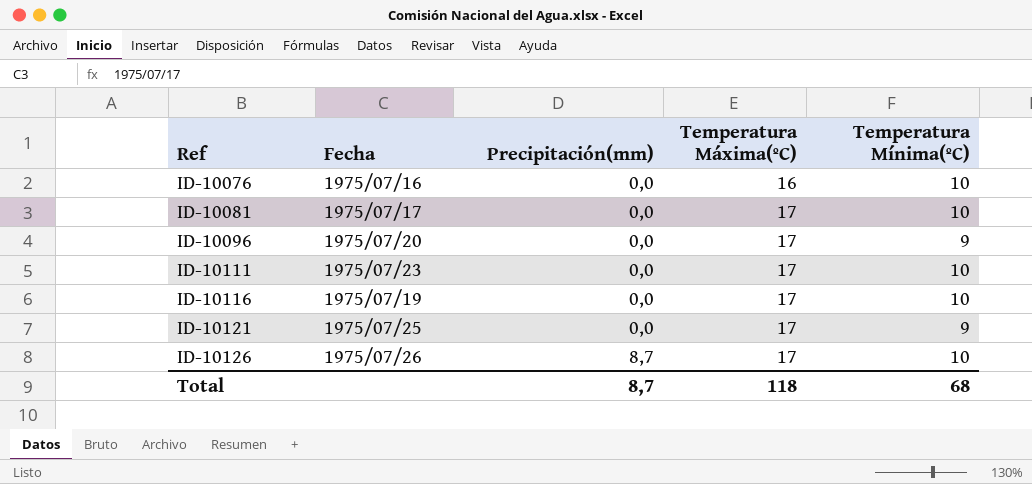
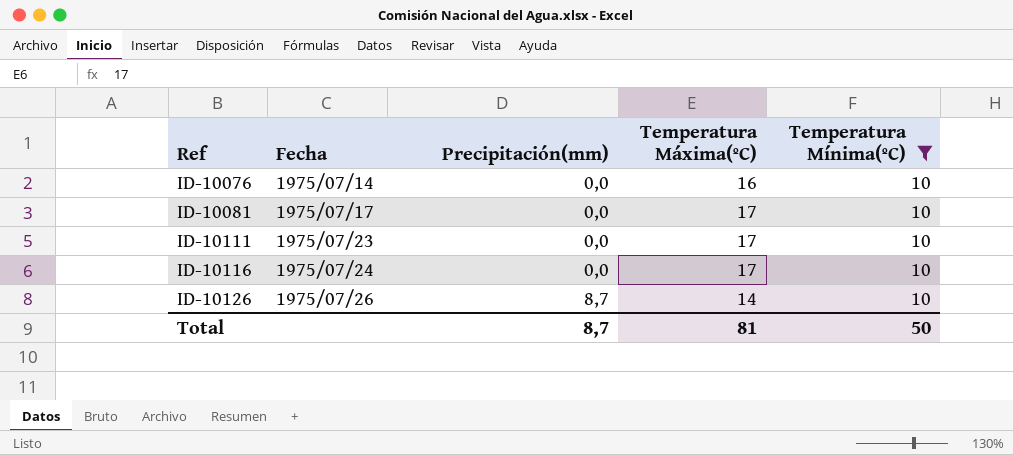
filter: none -> Temperatura Mínima(ºC) = 10
ID-10076 | Fecha: 1975/07/16 -> 1975/07/14
ID-10116 | Fecha: 1975/07/19 -> 1975/07/24
ID-10126 | Temperatura Máxima(ºC): 17 -> 14
Total | Temperatura Máxima(ºC): 118 -> 81
Total | Temperatura Mínima(ºC): 68 -> 50

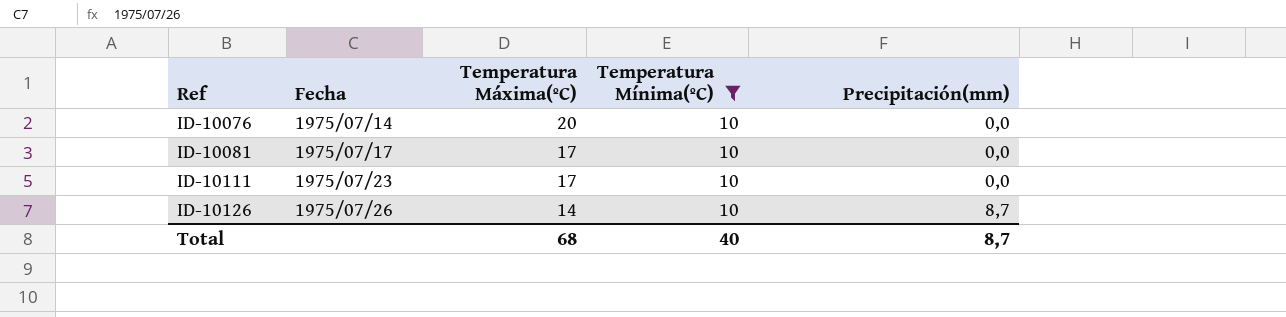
column Precipitación(mm) | position: 3 -> 5
row ID-10116: 1975/07/24 | 0,0 | 17 | 10 -> none
ID-10076 | Temperatura Máxima(ºC): 16 -> 20
Total | Temperatura Máxima(ºC): 81 -> 68
Total | Temperatura Mínima(ºC): 50 -> 40

